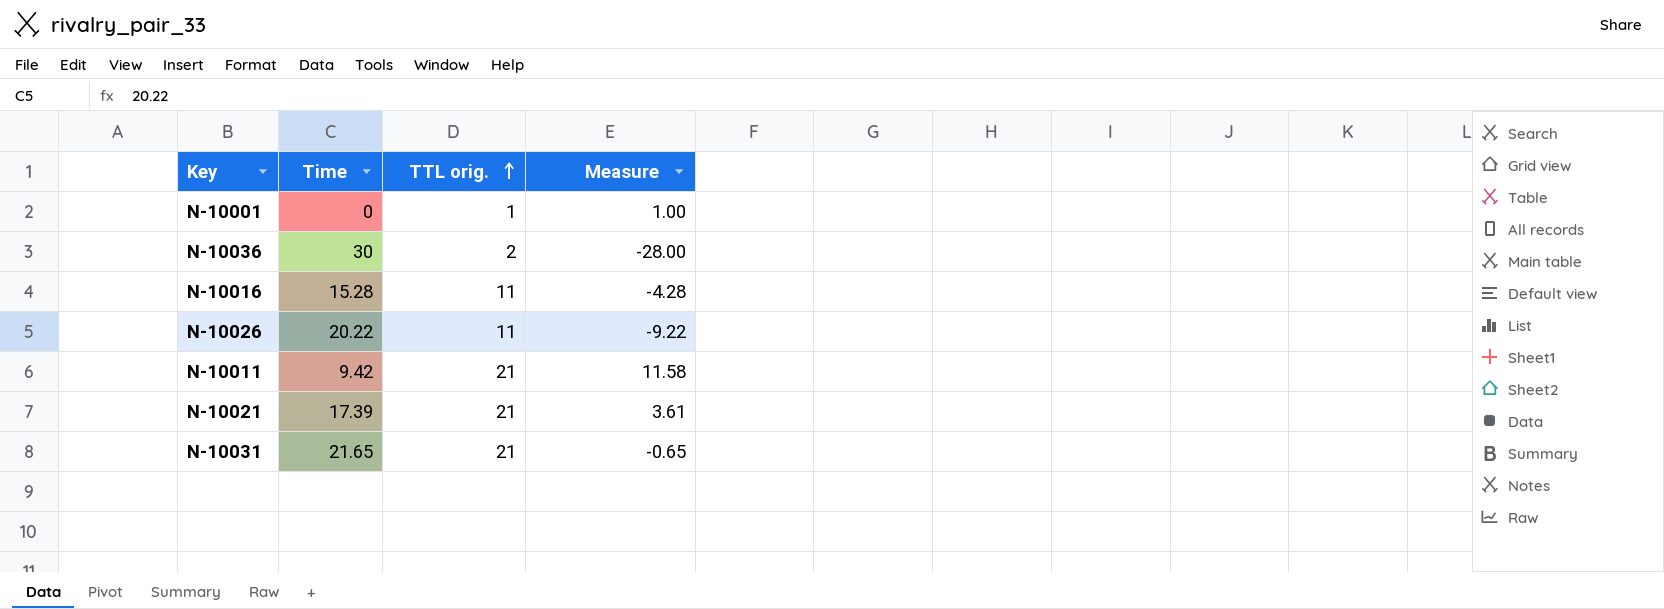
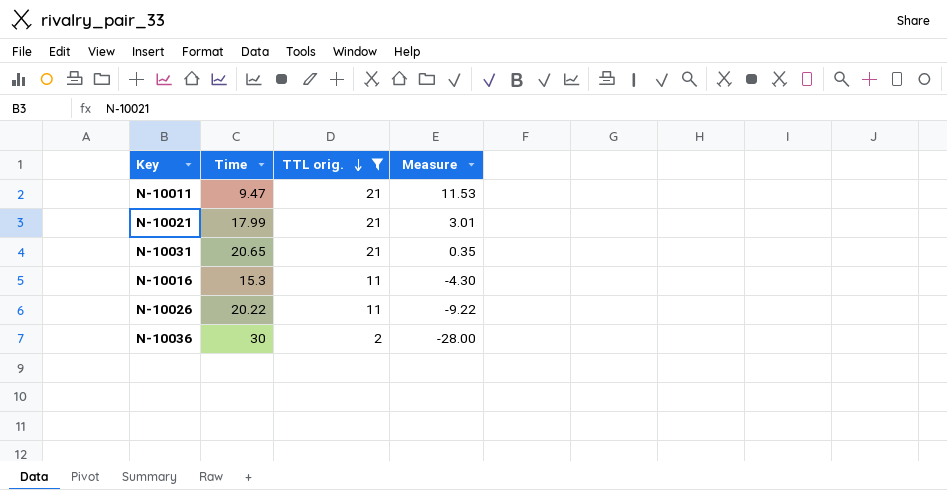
filter: none -> TTL orig. != 1
row order: TTL orig. ascending -> TTL orig. descending
N-10011 | Time: 9.42 -> 9.47
N-10011 | Measure: 11.58 -> 11.53
N-10021 | Time: 17.39 -> 17.99
N-10021 | Measure: 3.61 -> 3.01
N-10031 | Time: 21.65 -> 20.65
N-10031 | Measure: -0.65 -> 0.35
N-10016 | Time: 15.28 -> 15.3
N-10016 | Measure: -4.28 -> -4.30

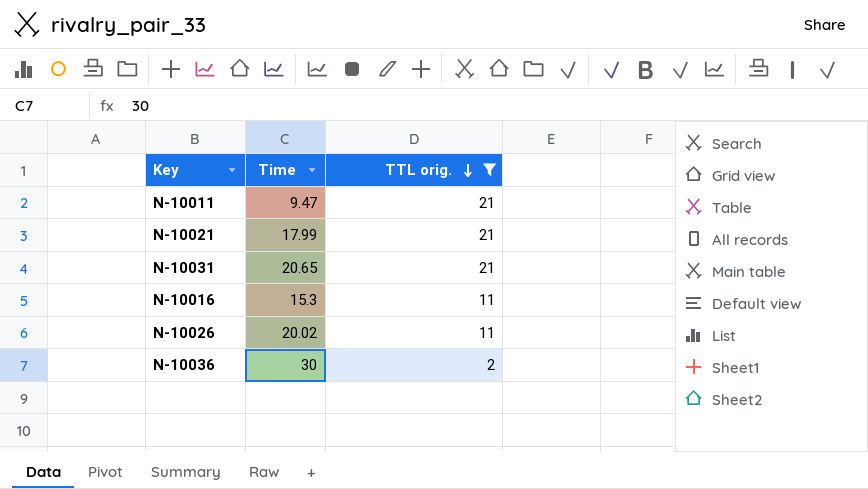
column Measure | formula: [TTL orig.] - [Time] -> none
N-10026 | Time: 20.22 -> 20.02

